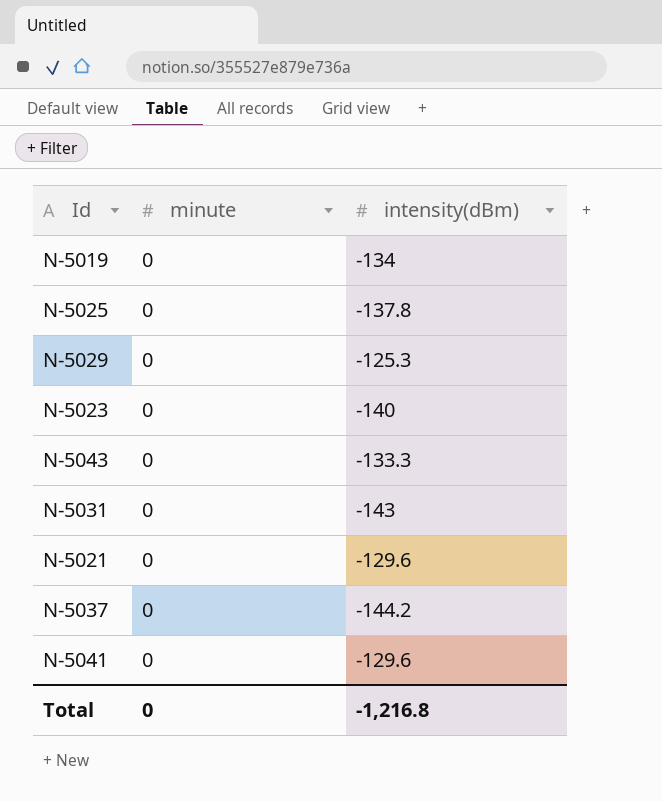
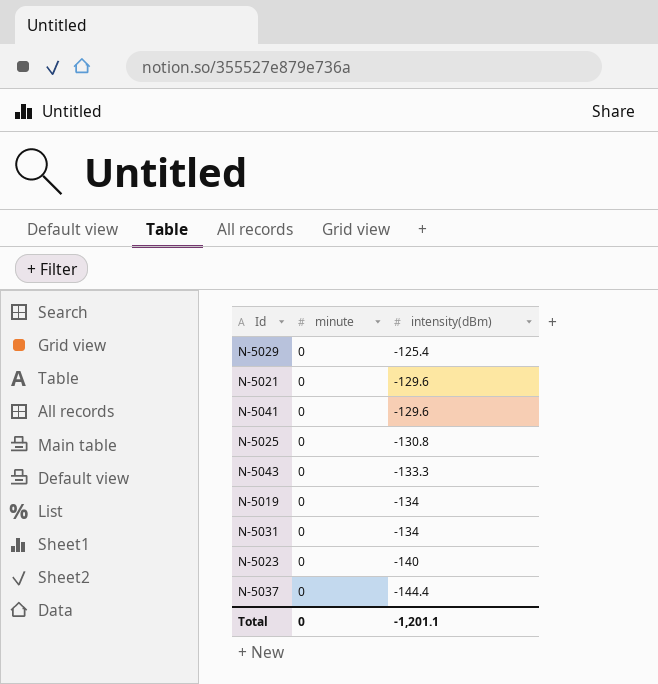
row order: none -> intensity(dBm) descending
N-5029 | intensity(dBm): -125.3 -> -125.4
N-5025 | intensity(dBm): -137.8 -> -130.8
N-5031 | intensity(dBm): -143 -> -134
N-5037 | intensity(dBm): -144.2 -> -144.4
Total | intensity(dBm): -1,216.8 -> -1,201.1

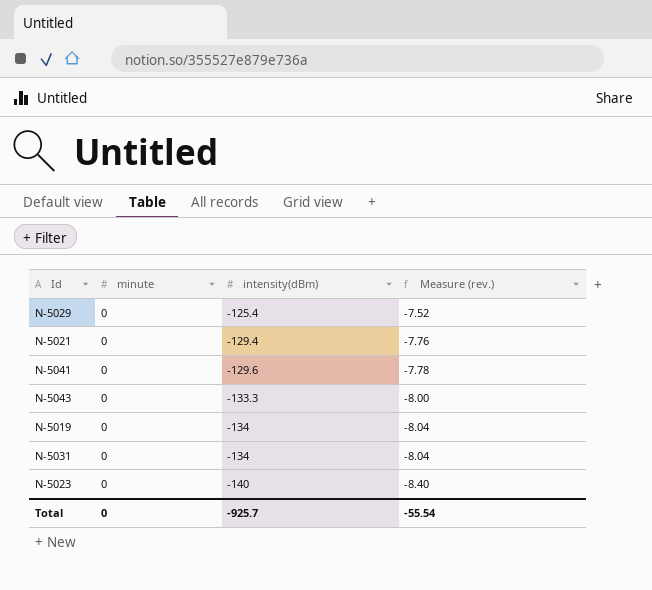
column Measure (rev.) | formula: none -> [intensity(dBm)] * 0.06
row N-5025: 0 | -130.8 -> none
row N-5037: 0 | -144.4 -> none
N-5021 | intensity(dBm): -129.6 -> -129.4
Total | intensity(dBm): -1,201.1 -> -925.7

